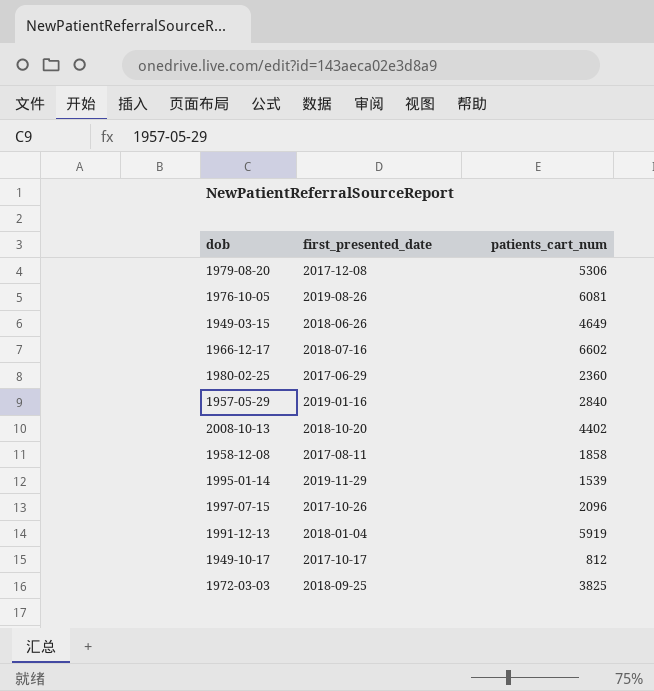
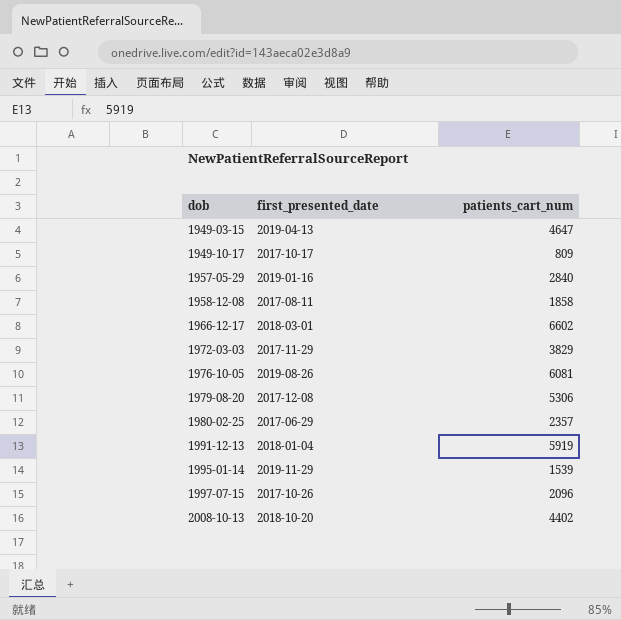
row order: none -> dob ascending
1949-03-15 | first_presented_date: 2018-06-26 -> 2019-04-13
1949-03-15 | patients_cart_num: 4649 -> 4647
1949-10-17 | patients_cart_num: 812 -> 809
1966-12-17 | first_presented_date: 2018-07-16 -> 2018-03-01
1972-03-03 | first_presented_date: 2018-09-25 -> 2017-11-29
1972-03-03 | patients_cart_num: 3825 -> 3829
1980-02-25 | patients_cart_num: 2360 -> 2357

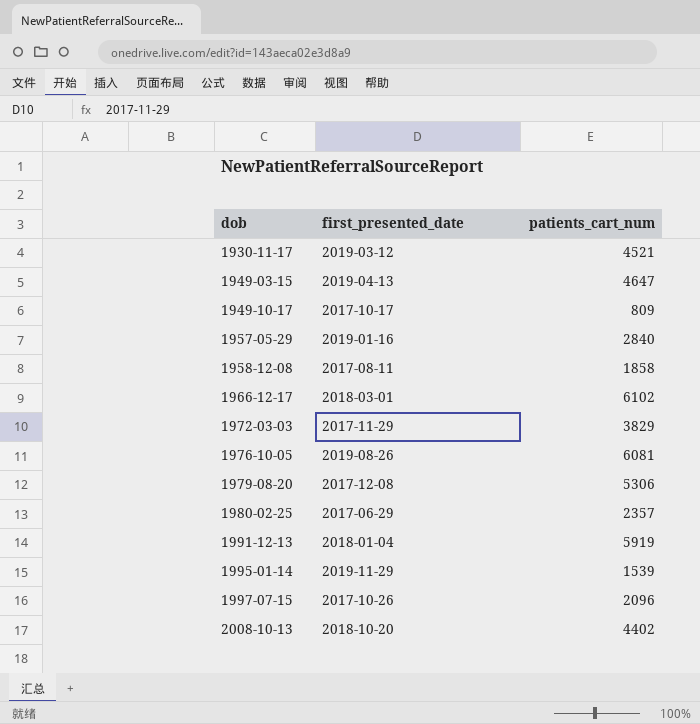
row 1930-11-17: none -> 2019-03-12 | 4521
1966-12-17 | patients_cart_num: 6602 -> 6102

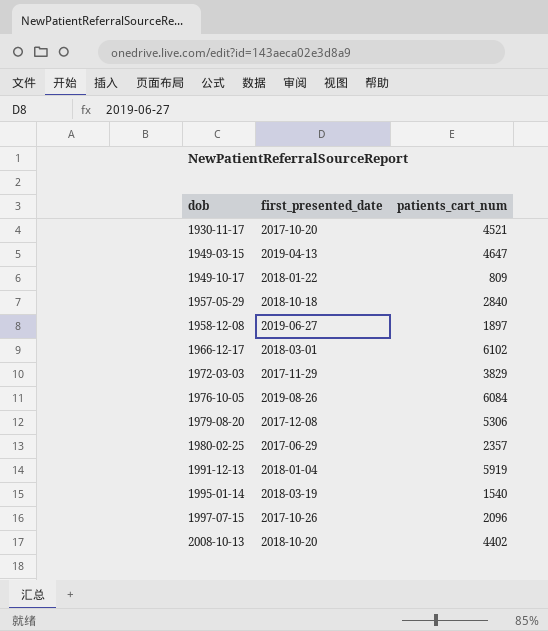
1930-11-17 | first_presented_date: 2019-03-12 -> 2017-10-20
1949-10-17 | first_presented_date: 2017-10-17 -> 2018-01-22
1957-05-29 | first_presented_date: 2019-01-16 -> 2018-10-18
1958-12-08 | first_presented_date: 2017-08-11 -> 2019-06-27
1958-12-08 | patients_cart_num: 1858 -> 1897
1976-10-05 | patients_cart_num: 6081 -> 6084
1995-01-14 | first_presented_date: 2019-11-29 -> 2018-03-19
1995-01-14 | patients_cart_num: 1539 -> 1540

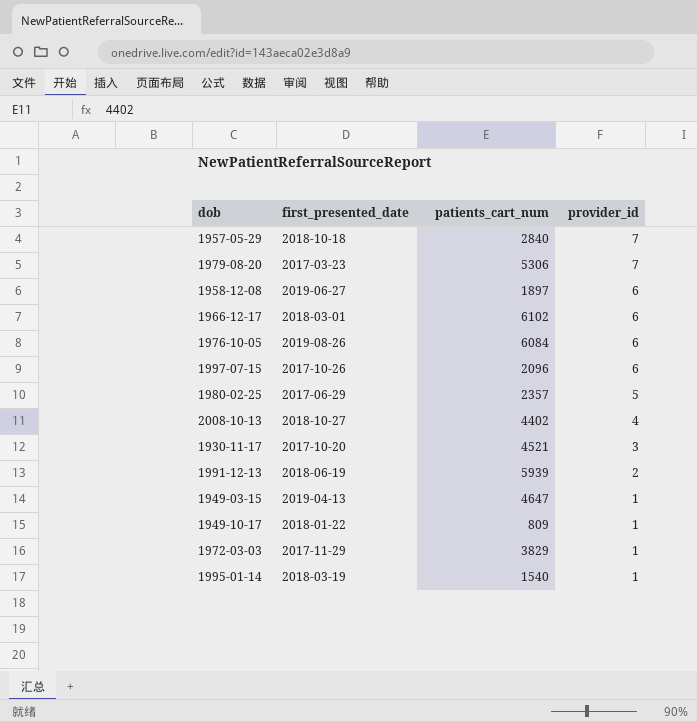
row order: dob ascending -> provider_id descending
column provider_id | position: none -> 4
1979-08-20 | first_presented_date: 2017-12-08 -> 2017-03-23
2008-10-13 | first_presented_date: 2018-10-20 -> 2018-10-27
1991-12-13 | first_presented_date: 2018-01-04 -> 2018-06-19
1991-12-13 | patients_cart_num: 5919 -> 5939

